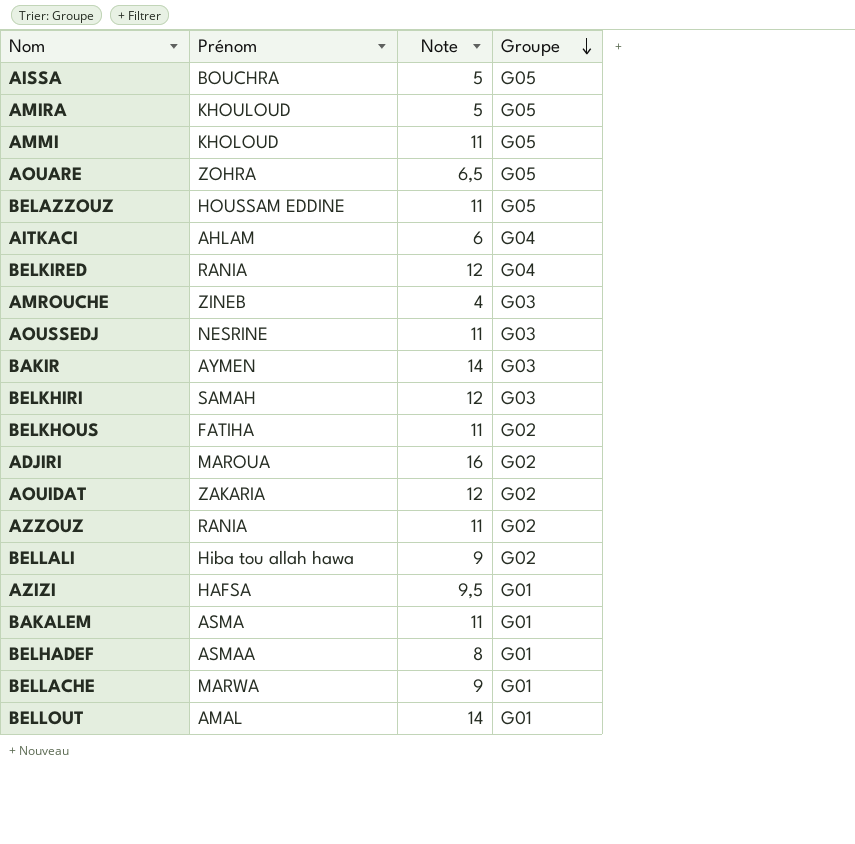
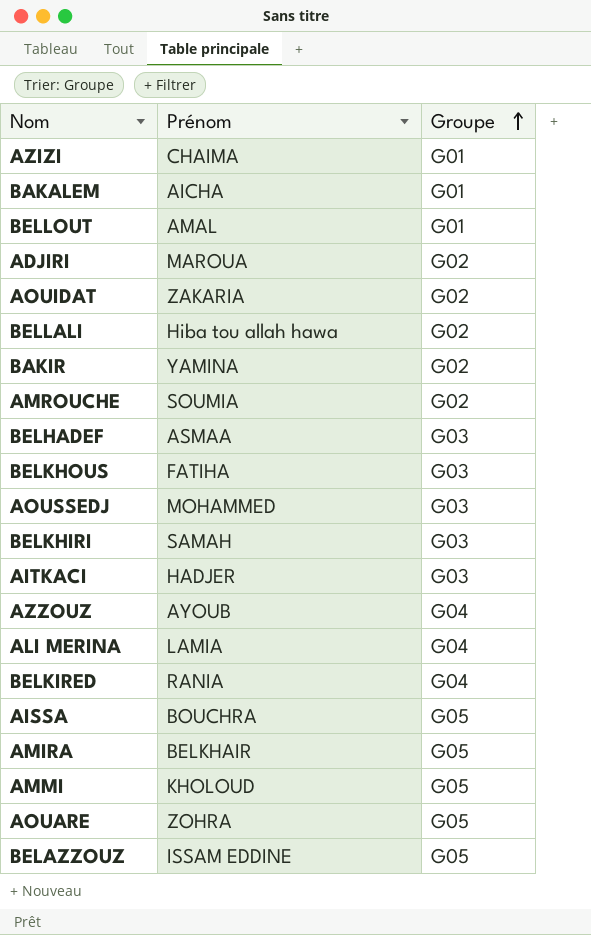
row order: Groupe descending -> Groupe ascending
column Note | position: 3 -> none
row BELLACHE: MARWA | 9 | G01 -> none
AZIZI | Prénom: HAFSA -> CHAIMA
BAKALEM | Prénom: ASMA -> AICHA
BAKIR | Prénom: AYMEN -> YAMINA
BAKIR | Groupe: G03 -> G02
AMROUCHE | Prénom: ZINEB -> SOUMIA
AMROUCHE | Groupe: G03 -> G02
BELHADEF | Groupe: G01 -> G03
BELKHOUS | Groupe: G02 -> G03
AOUSSEDJ | Prénom: NESRINE -> MOHAMMED
AITKACI | Prénom: AHLAM -> HADJER
AITKACI | Groupe: G04 -> G03
AZZOUZ | Prénom: RANIA -> AYOUB
AZZOUZ | Groupe: G02 -> G04
row ALI MERINA: none -> LAMIA | G04
AMIRA | Prénom: KHOULOUD -> BELKHAIR
BELAZZOUZ | Prénom: HOUSSAM EDDINE -> ISSAM EDDINE

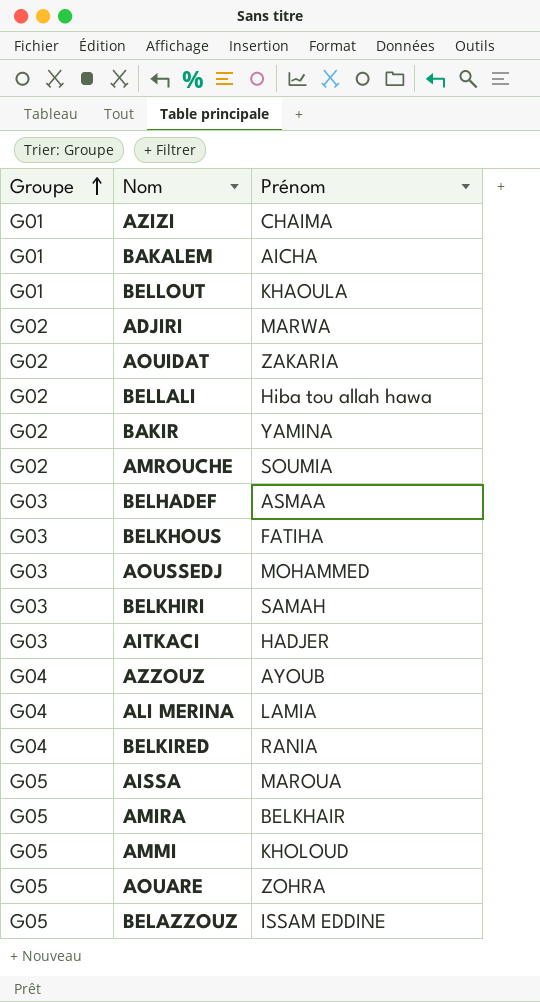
column Groupe | position: 3 -> 1
BELLOUT | Prénom: AMAL -> KHAOULA
ADJIRI | Prénom: MAROUA -> MARWA
AISSA | Prénom: BOUCHRA -> MAROUA

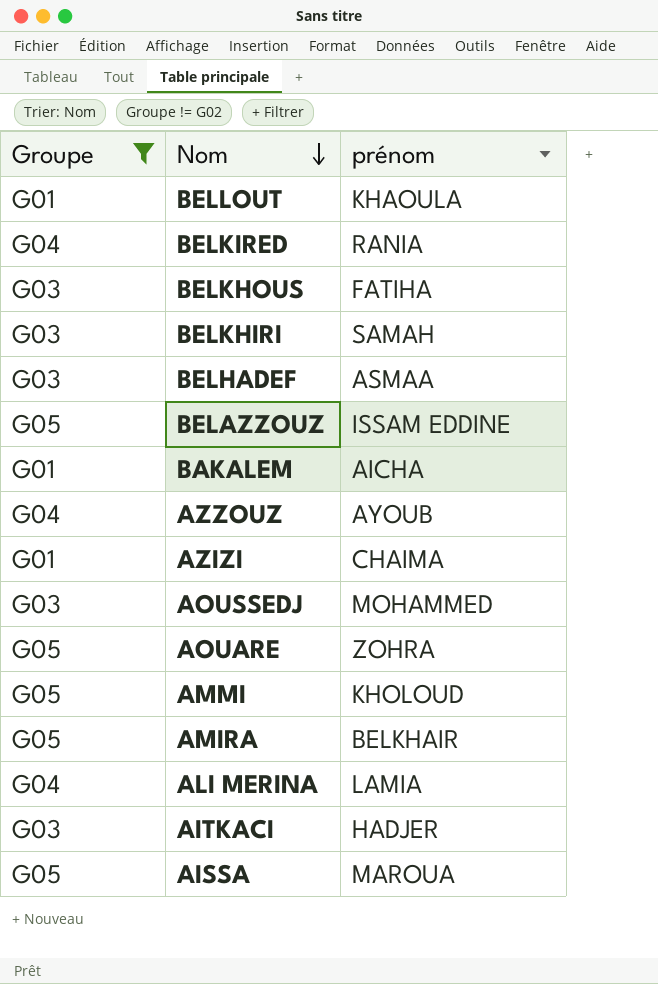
filter: none -> Groupe != G02
row order: Groupe ascending -> Nom descending
column name: Prénom -> prénom

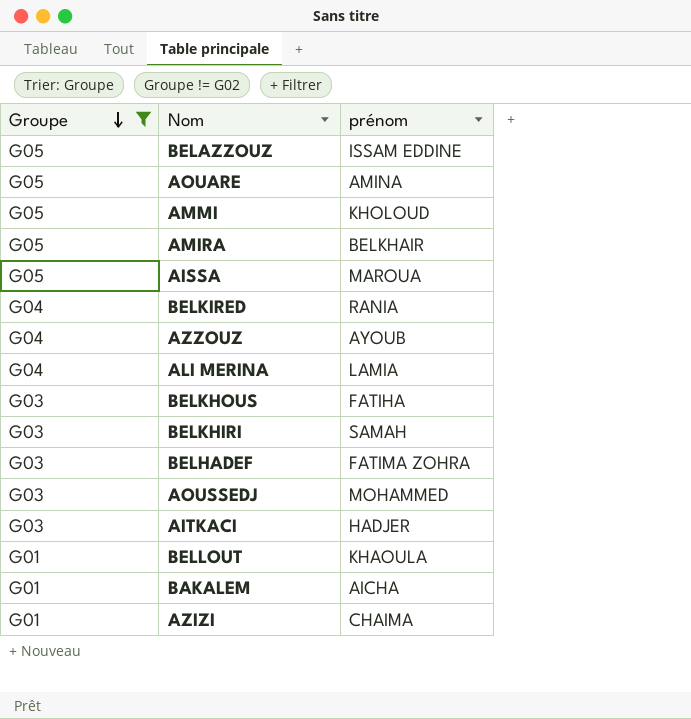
row order: Nom descending -> Groupe descending
AOUARE | prénom: ZOHRA -> AMINA
BELHADEF | prénom: ASMAA -> FATIMA ZOHRA

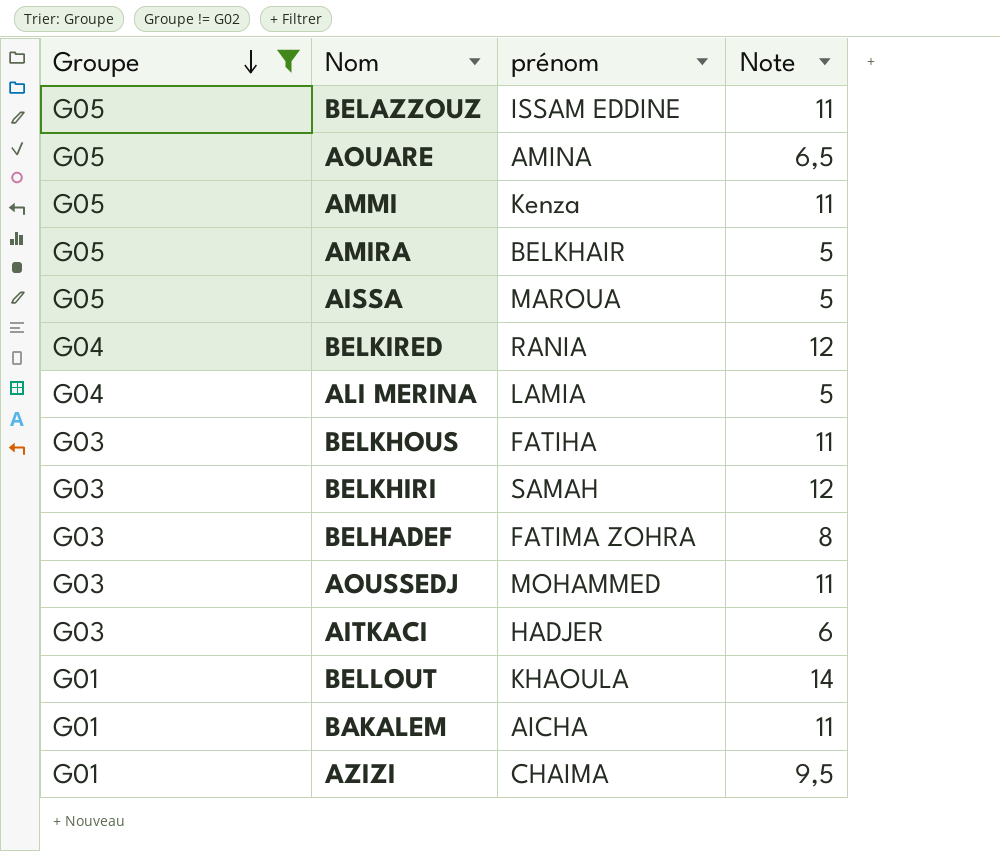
column Note | position: none -> 4
row AZZOUZ: G04 | AYOUB -> none
AMMI | prénom: KHOLOUD -> Kenza

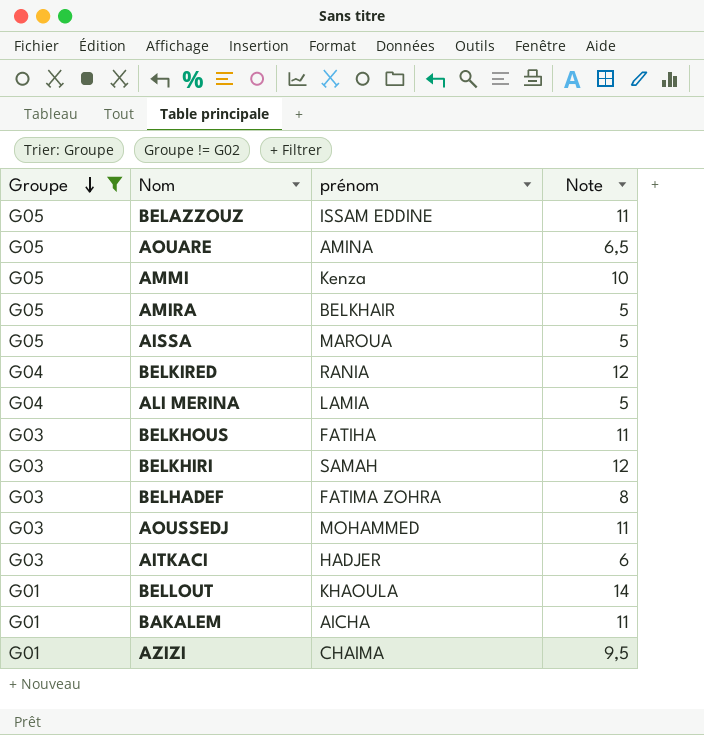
AMMI | Note: 11 -> 10

